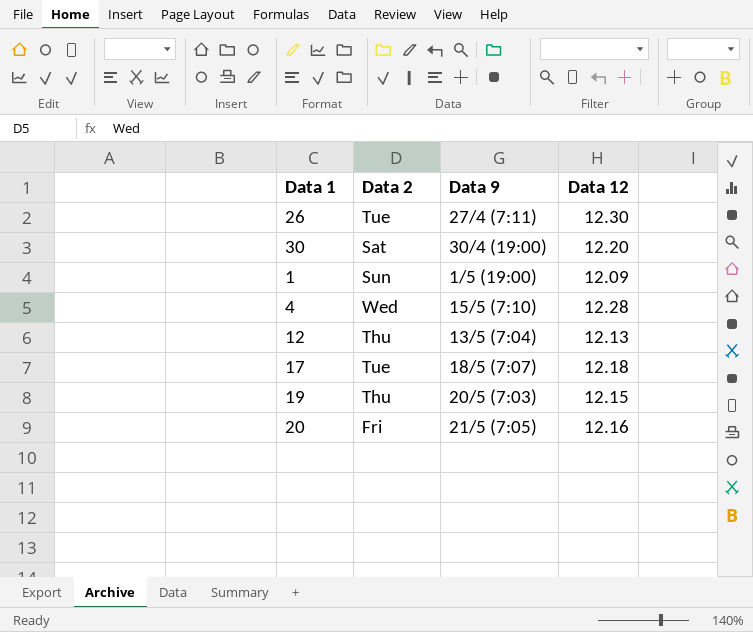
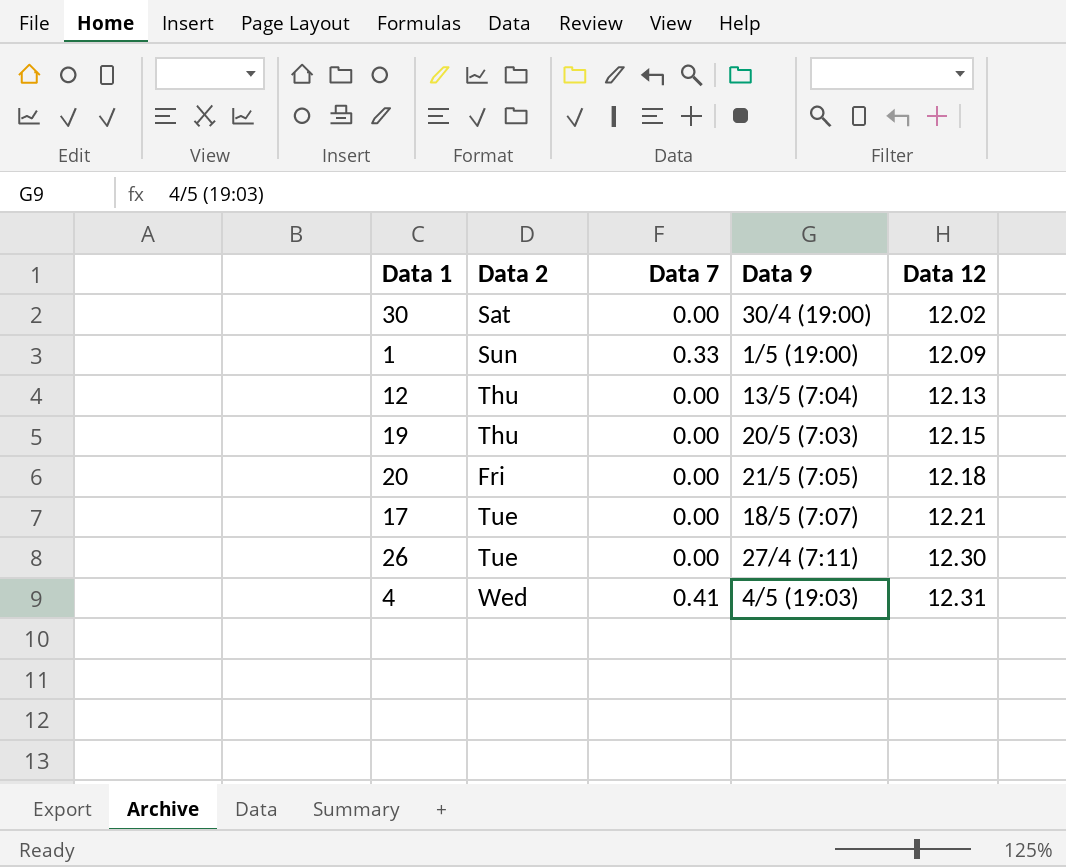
row order: none -> Data 12 ascending
column Data 7 | position: none -> 3
30 | Data 12: 12.20 -> 12.02
20 | Data 12: 12.16 -> 12.18
17 | Data 12: 12.18 -> 12.21
4 | Data 9: 15/5 (7:10) -> 4/5 (19:03)
4 | Data 12: 12.28 -> 12.31

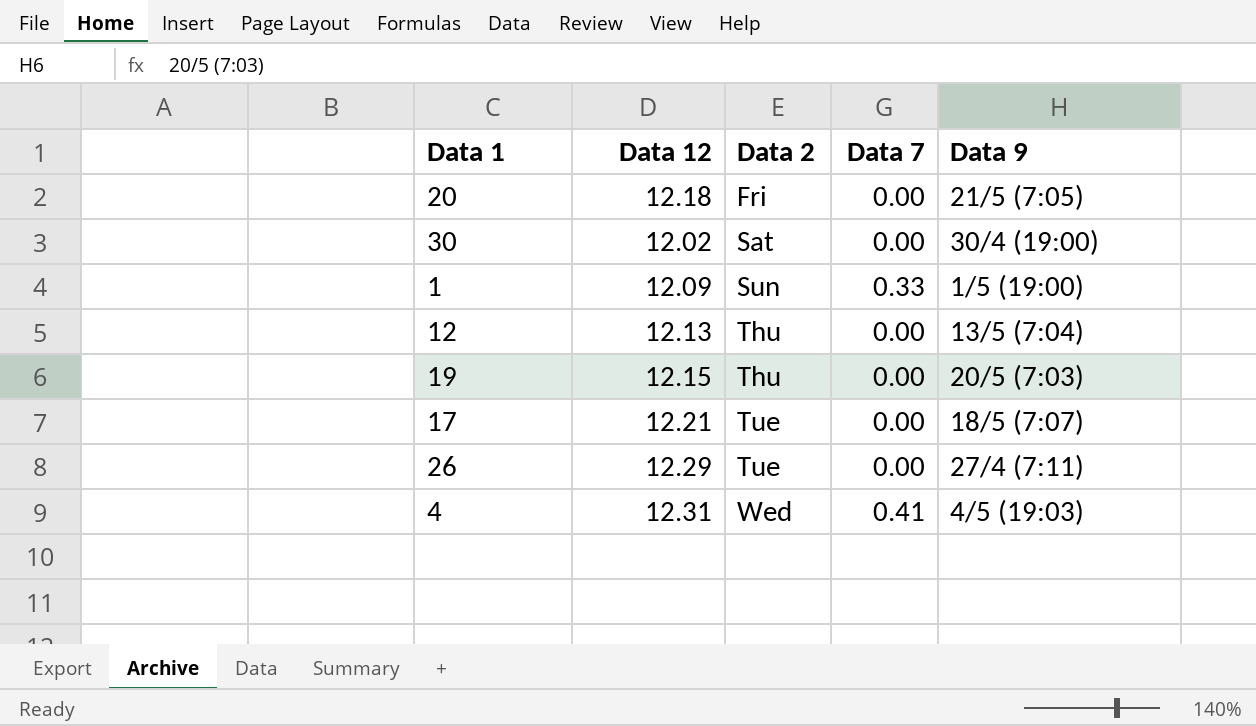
row order: Data 12 ascending -> Data 2 ascending
column Data 12 | position: 5 -> 2
26 | Data 12: 12.30 -> 12.29

